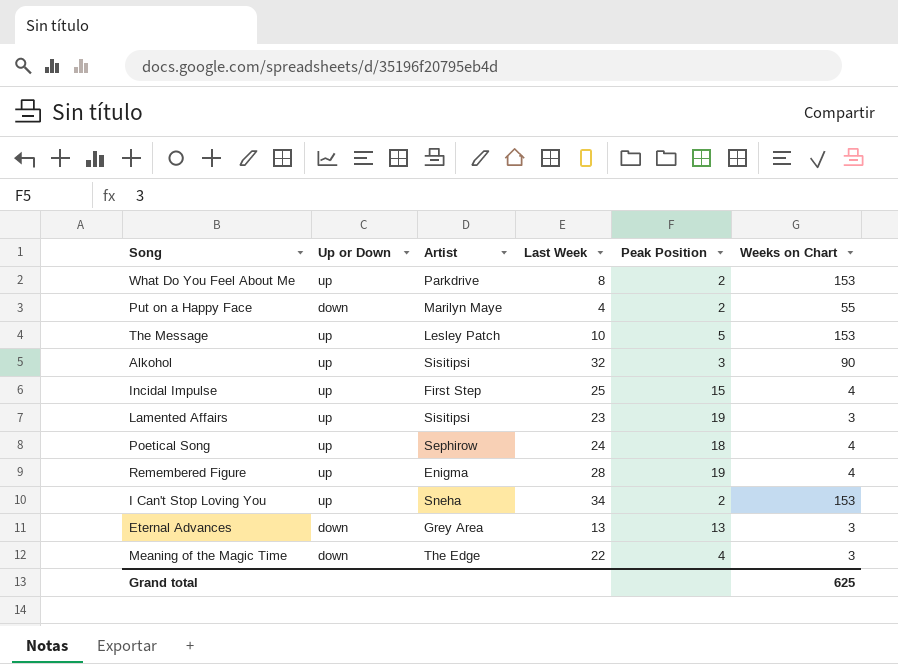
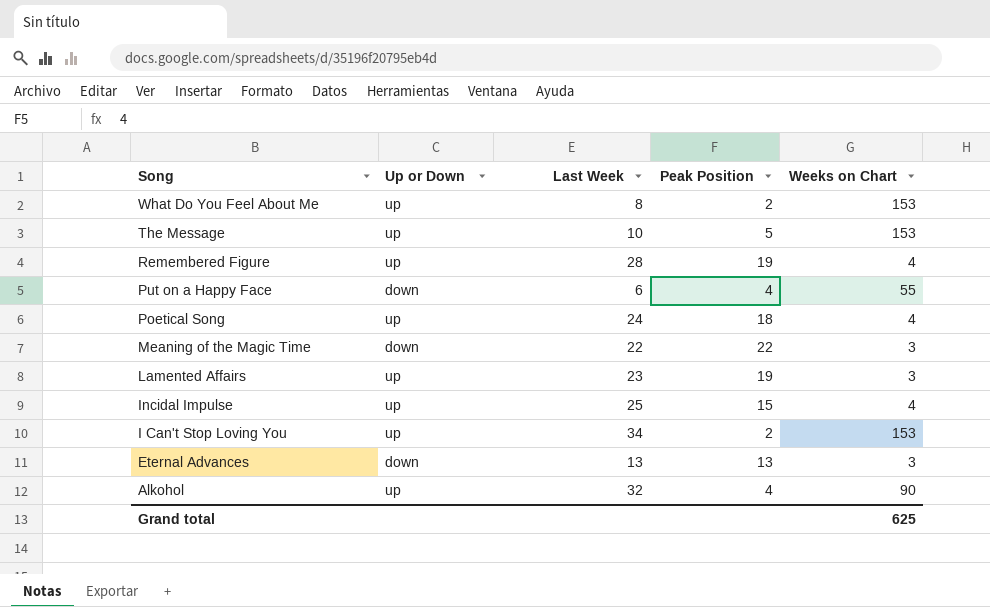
row order: none -> Song descending
column Artist | position: 3 -> none
Put on a Happy Face | Last Week: 4 -> 6
Put on a Happy Face | Peak Position: 2 -> 4
Meaning of the Magic Time | Peak Position: 4 -> 22
Alkohol | Peak Position: 3 -> 4

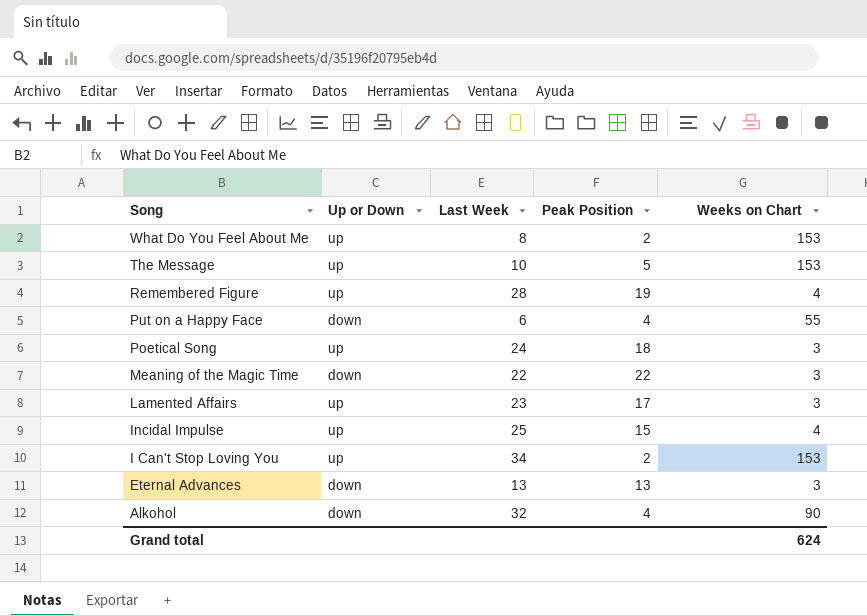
Poetical Song | Weeks on Chart: 4 -> 3
Lamented Affairs | Peak Position: 19 -> 17
Alkohol | Up or Down: up -> down
Grand total | Weeks on Chart: 625 -> 624

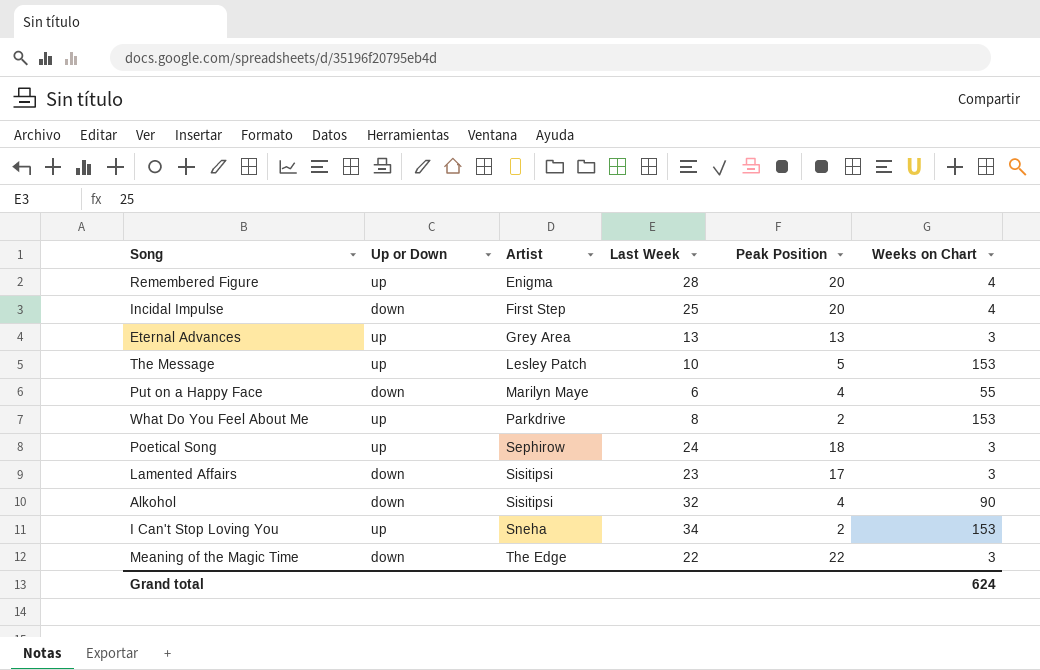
row order: Song descending -> Artist ascending
column Artist | position: none -> 3
Remembered Figure | Peak Position: 19 -> 20
Incidal Impulse | Up or Down: up -> down
Incidal Impulse | Peak Position: 15 -> 20
Eternal Advances | Up or Down: down -> up
Lamented Affairs | Up or Down: up -> down

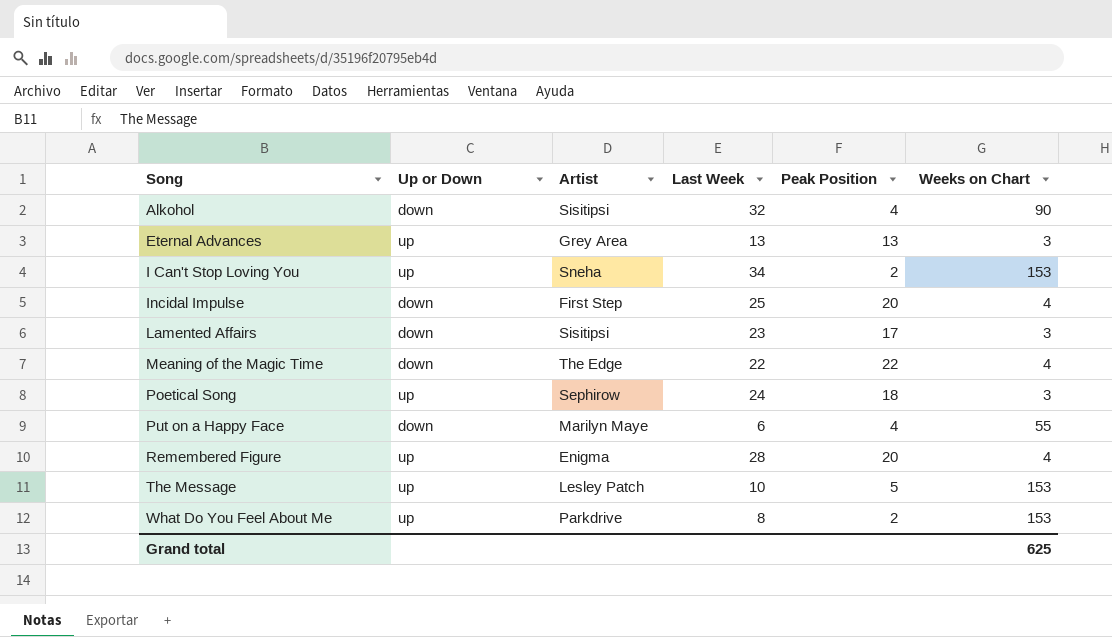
row order: Artist ascending -> Song ascending
Meaning of the Magic Time | Weeks on Chart: 3 -> 4
Grand total | Weeks on Chart: 624 -> 625

